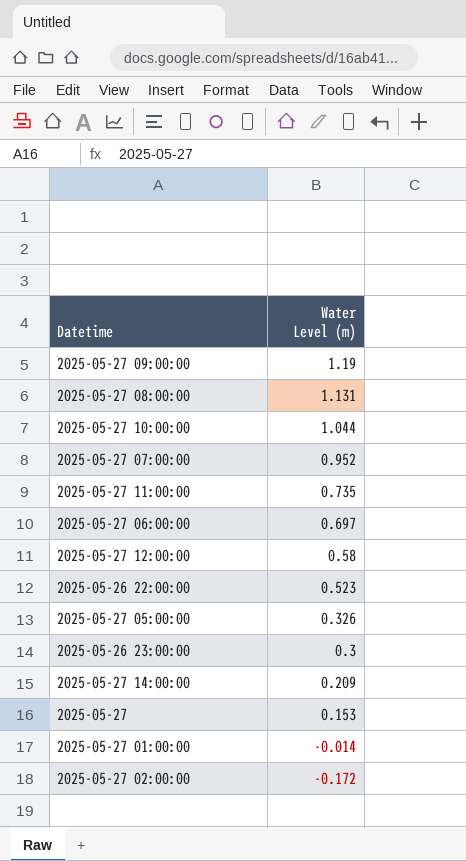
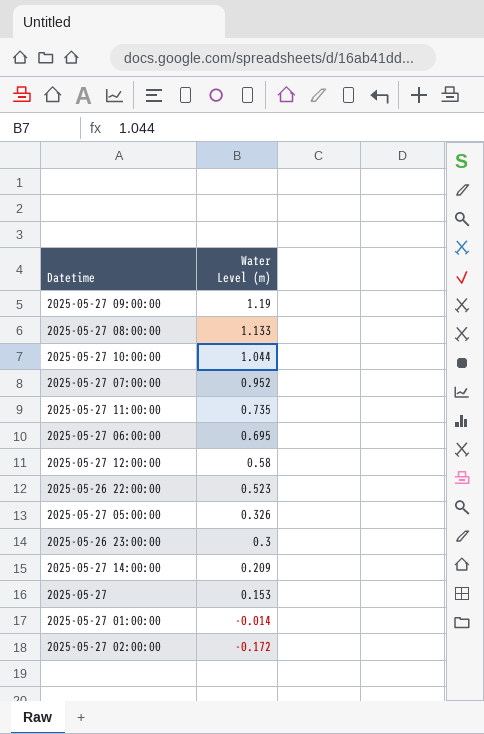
2025-05-27 08:00:00 | Water Level (m): 1.131 -> 1.133
2025-05-27 06:00:00 | Water Level (m): 0.697 -> 0.695

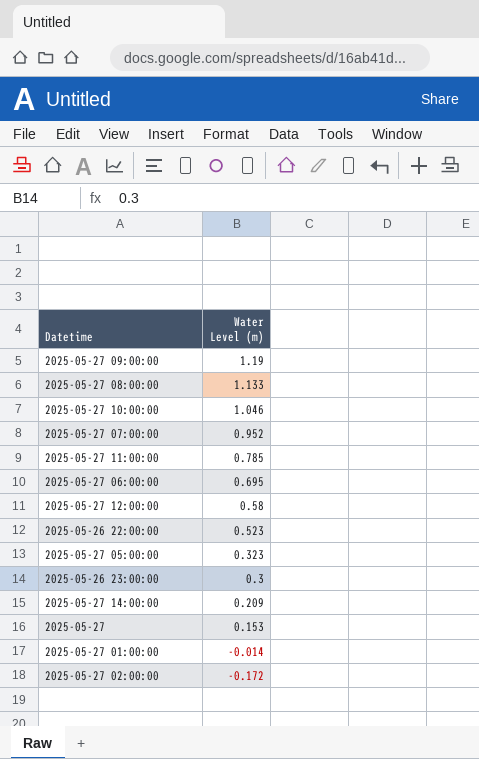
2025-05-27 10:00:00 | Water Level (m): 1.044 -> 1.046
2025-05-27 11:00:00 | Water Level (m): 0.735 -> 0.785
2025-05-27 05:00:00 | Water Level (m): 0.326 -> 0.323

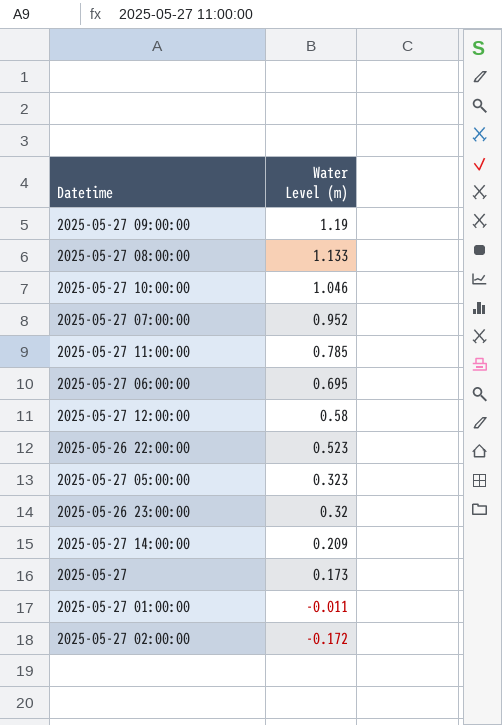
2025-05-26 23:00:00 | Water Level (m): 0.3 -> 0.32
2025-05-27 | Water Level (m): 0.153 -> 0.173
2025-05-27 01:00:00 | Water Level (m): -0.014 -> -0.011

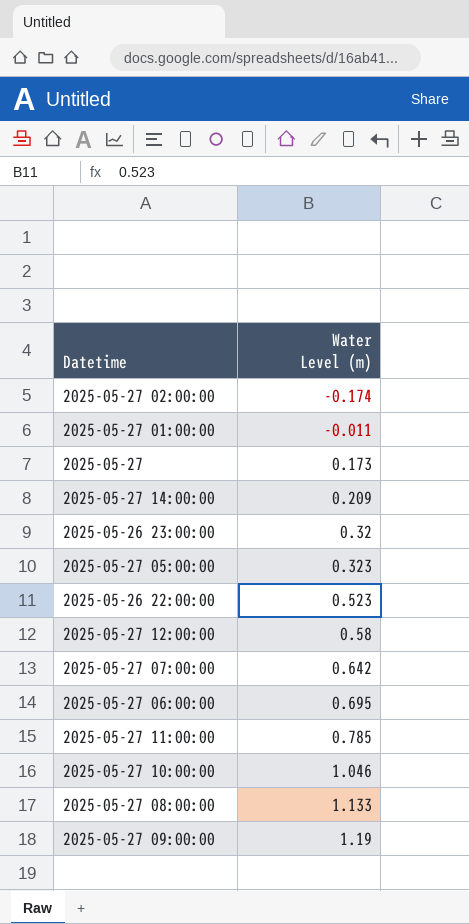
row order: Water Level (m) descending -> Water Level (m) ascending
2025-05-27 02:00:00 | Water Level (m): -0.172 -> -0.174
2025-05-27 07:00:00 | Water Level (m): 0.952 -> 0.642

